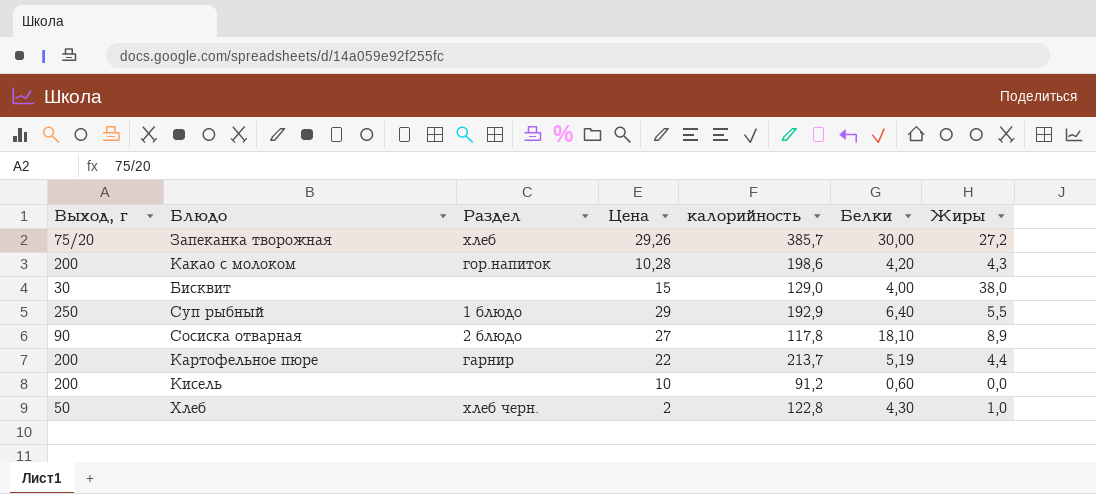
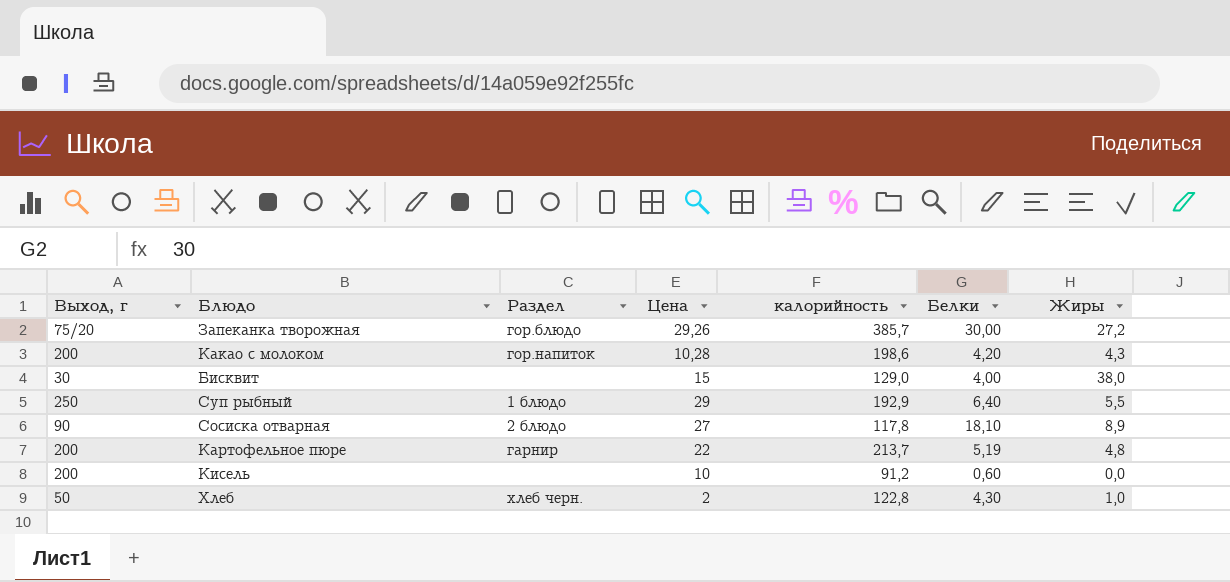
Запеканка творожная | Раздел: хлеб -> гор.блюдо
Картофельное пюре | Жиры: 4,4 -> 4,8

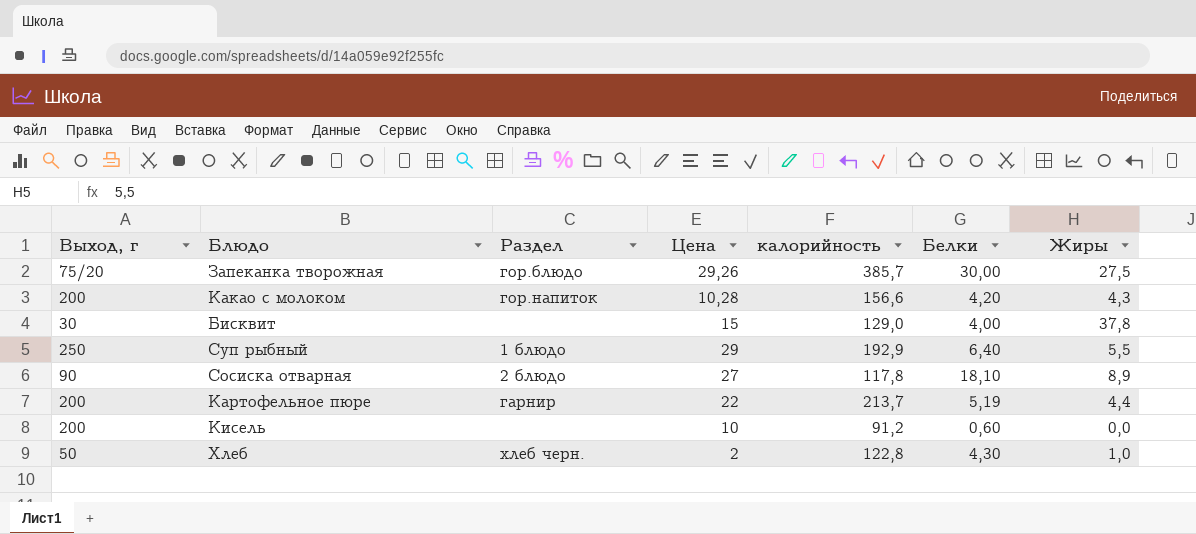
Запеканка творожная | Жиры: 27,2 -> 27,5
Какао с молоком | калорийность: 198,6 -> 156,6
Бисквит | Жиры: 38,0 -> 37,8
Картофельное пюре | Жиры: 4,8 -> 4,4

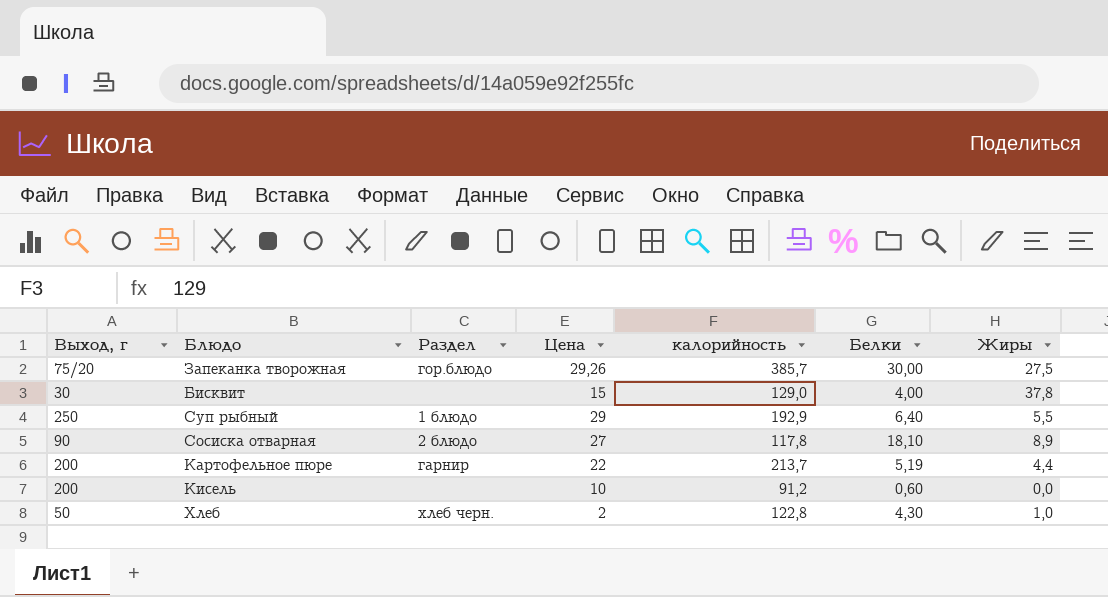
row Какао с молоком: 200 | гор.напиток | 10,28 | 156,6 | 4,20 | 4,3 -> none

